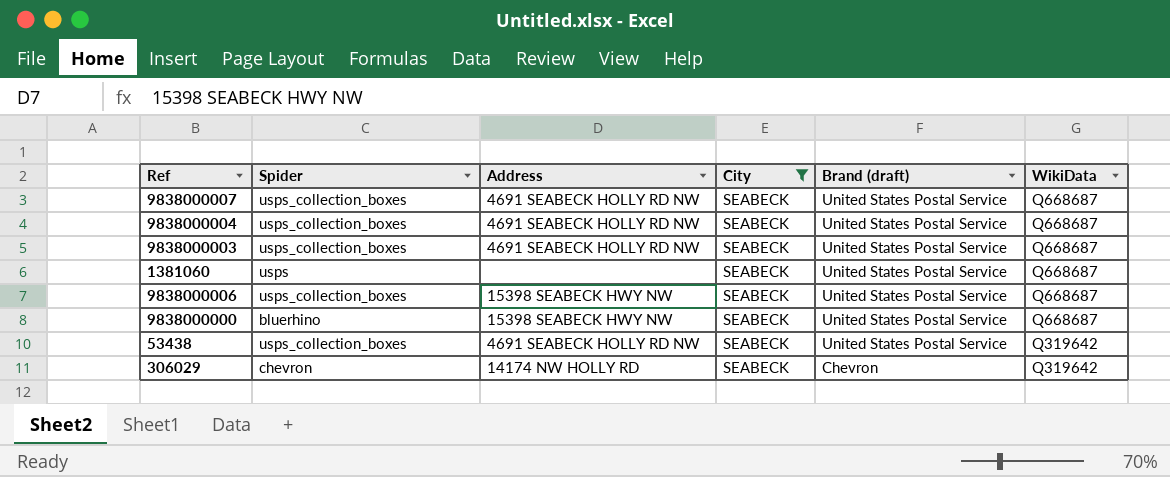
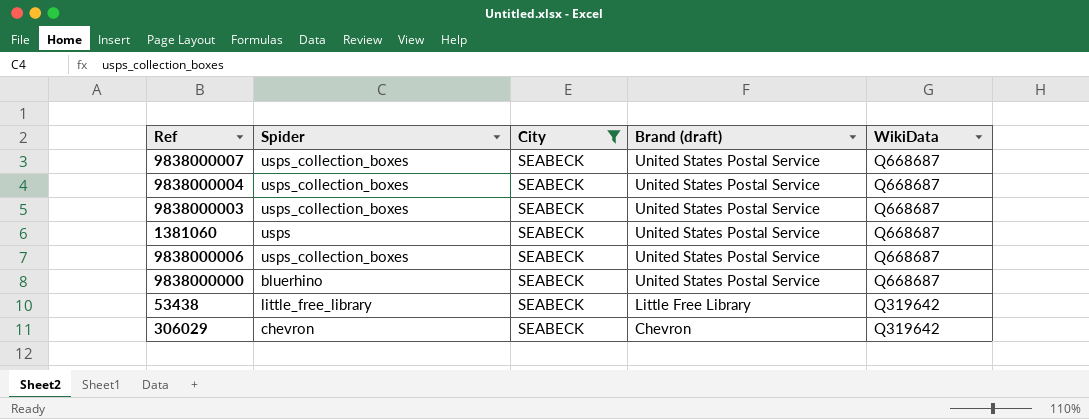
column Address | position: 3 -> none
53438 | Spider: usps_collection_boxes -> little_free_library
53438 | Brand (draft): United States Postal Service -> Little Free Library

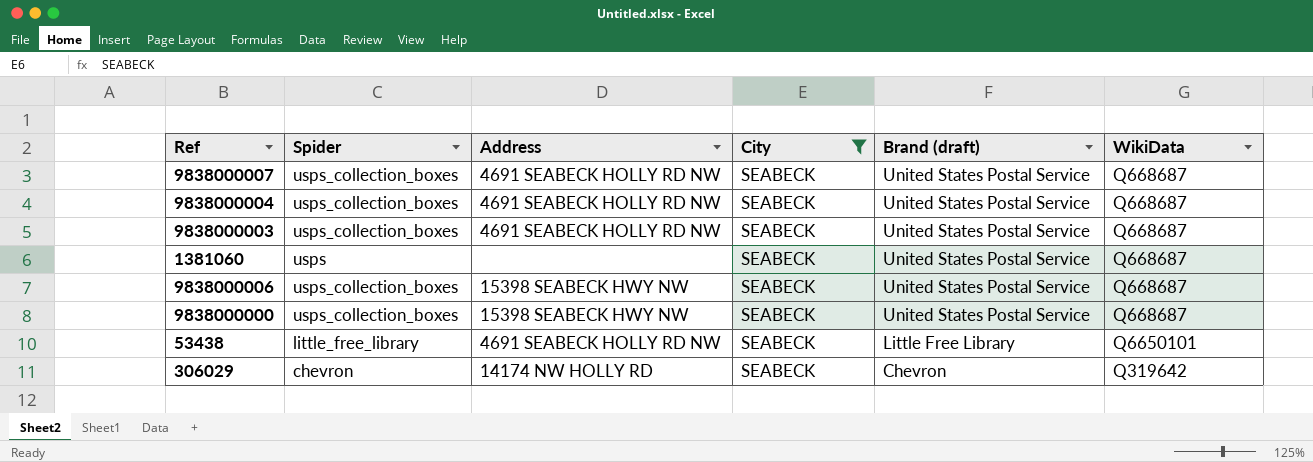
column Address | position: none -> 3
9838000000 | Spider: bluerhino -> usps_collection_boxes
53438 | WikiData: Q319642 -> Q6650101

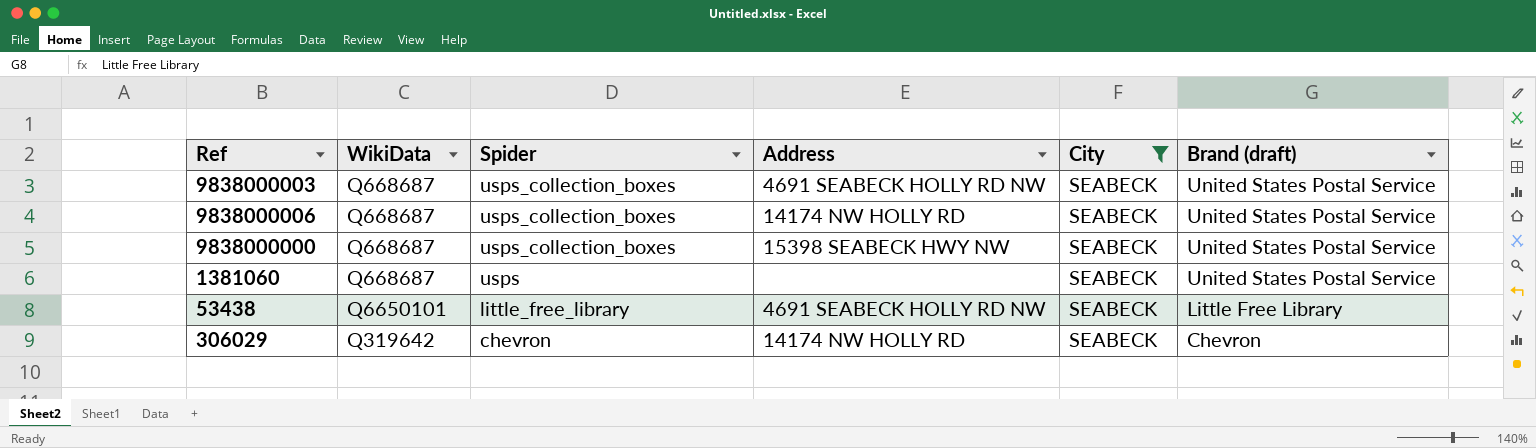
row order: Brand (draft) descending -> Spider descending
column WikiData | position: 6 -> 2
row 9838000007: usps_collection_boxes | 4691 SEABECK HOLLY RD NW | SEABECK | United States Postal Service | Q668687 -> none
row 9838000004: usps_collection_boxes | 4691 SEABECK HOLLY RD NW | SEABECK | United States Postal Service | Q668687 -> none
9838000006 | Address: 15398 SEABECK HWY NW -> 14174 NW HOLLY RD

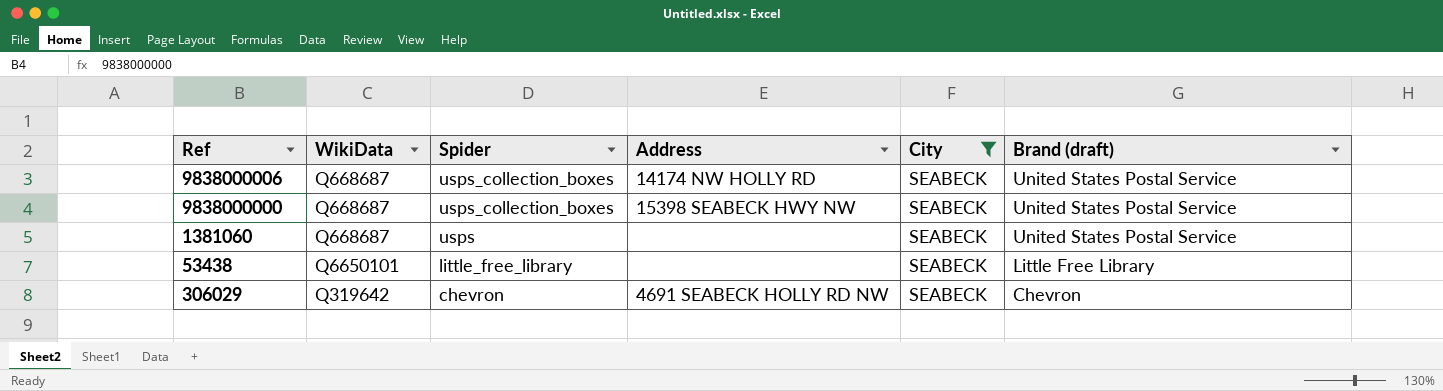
row 9838000003: Q668687 | usps_collection_boxes | 4691 SEABECK HOLLY RD NW | SEABECK | United States Postal Service -> none
53438 | Address: 4691 SEABECK HOLLY RD NW -> none
306029 | Address: 14174 NW HOLLY RD -> 4691 SEABECK HOLLY RD NW

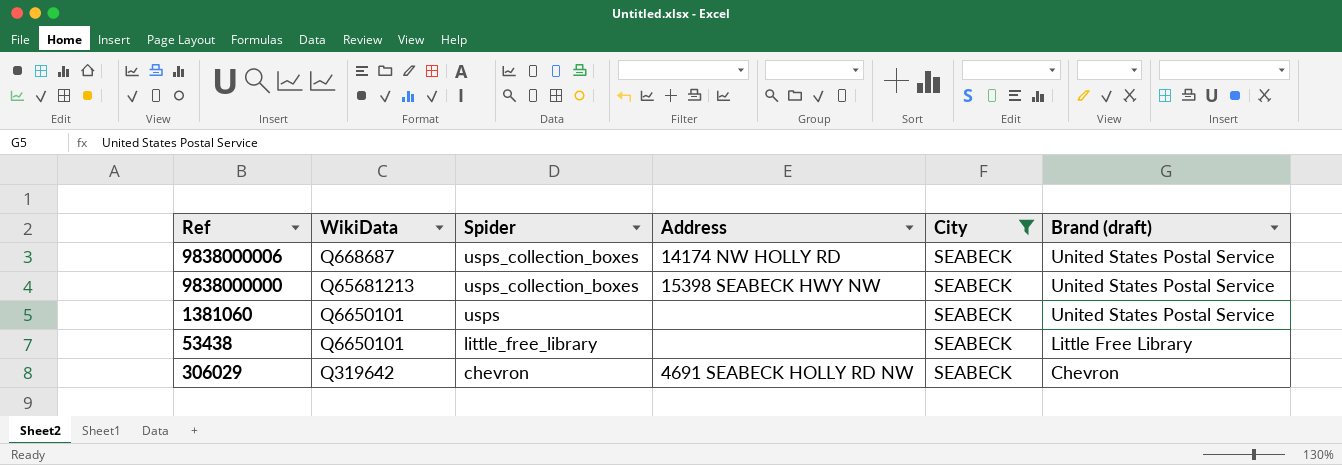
9838000000 | WikiData: Q668687 -> Q65681213
1381060 | WikiData: Q668687 -> Q6650101

